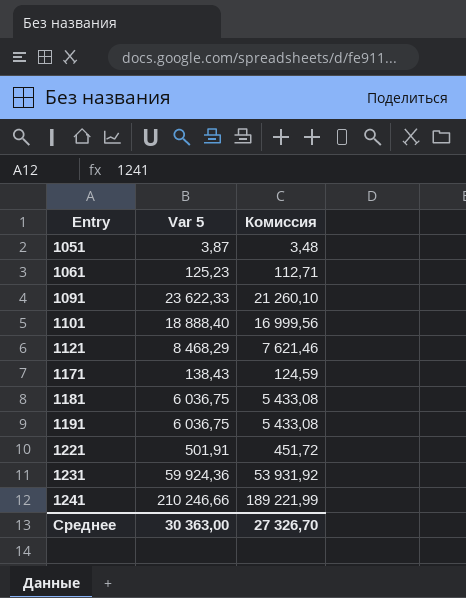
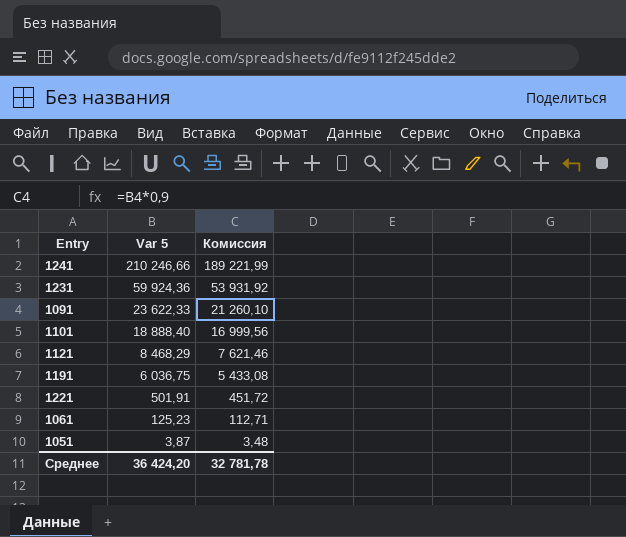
row order: Entry ascending -> Var 5 descending
row 1171: 138,43 | 124,59 -> none
row 1181: 6 036,75 | 5 433,08 -> none
Среднее | Var 5: 30 363,00 -> 36 424,20
Среднее | Комиссия: 27 326,70 -> 32 781,78

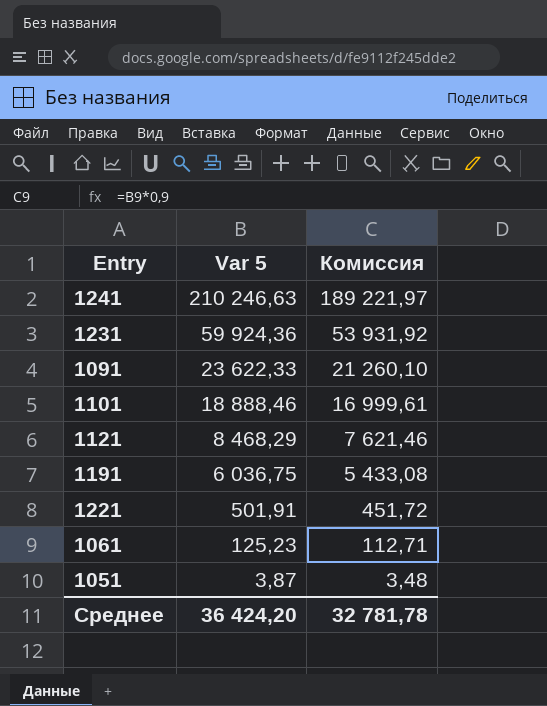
1241 | Var 5: 210 246,66 -> 210 246,63
1241 | Комиссия: 189 221,99 -> 189 221,97
1101 | Var 5: 18 888,40 -> 18 888,46
1101 | Комиссия: 16 999,56 -> 16 999,61

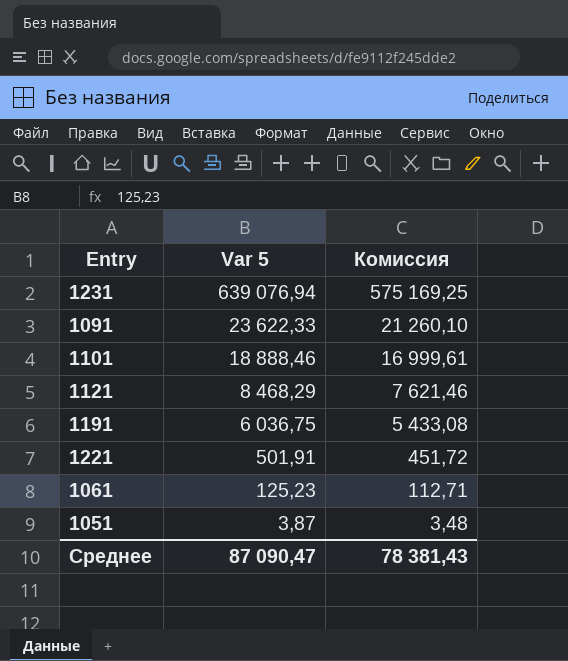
row 1241: 210 246,63 | 189 221,97 -> none
1231 | Var 5: 59 924,36 -> 639 076,94
1231 | Комиссия: 53 931,92 -> 575 169,25
Среднее | Var 5: 36 424,20 -> 87 090,47
Среднее | Комиссия: 32 781,78 -> 78 381,43

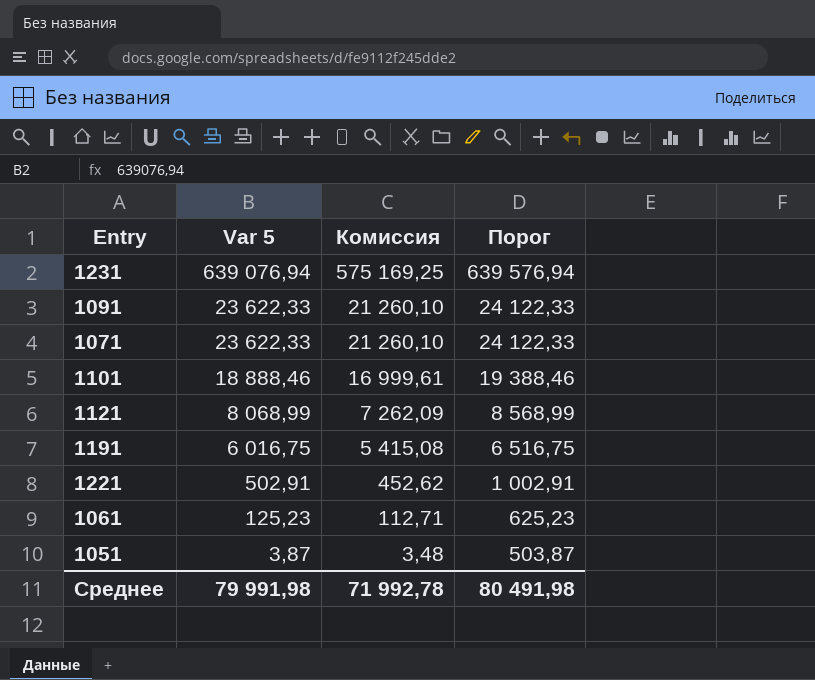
column Порог | formula: none -> [Var 5] + 500
row 1071: none -> 23 622,33 | 21 260,10 | 24 122,33
1121 | Var 5: 8 468,29 -> 8 068,99
1121 | Комиссия: 7 621,46 -> 7 262,09
1191 | Var 5: 6 036,75 -> 6 016,75
1191 | Комиссия: 5 433,08 -> 5 415,08
1221 | Var 5: 501,91 -> 502,91
1221 | Комиссия: 451,72 -> 452,62
Среднее | Var 5: 87 090,47 -> 79 991,98
Среднее | Комиссия: 78 381,43 -> 71 992,78

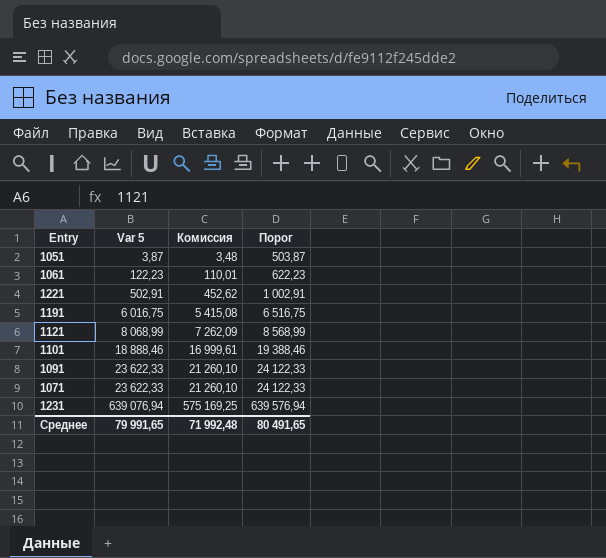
row order: Var 5 descending -> Var 5 ascending
1061 | Var 5: 125,23 -> 122,23
1061 | Комиссия: 112,71 -> 110,01
1061 | Порог: 625,23 -> 622,23
Среднее | Var 5: 79 991,98 -> 79 991,65
Среднее | Комиссия: 71 992,78 -> 71 992,48
Среднее | Порог: 80 491,98 -> 80 491,65

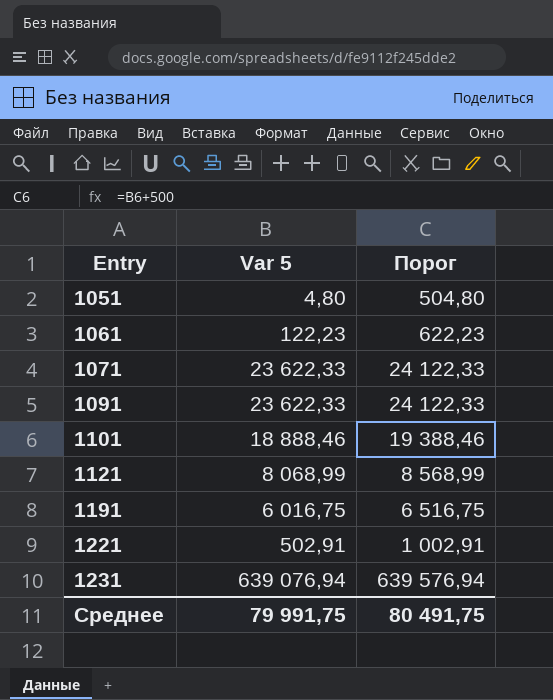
row order: Var 5 ascending -> Entry ascending
column Комиссия | formula: [Var 5] * 0,9 -> none
1051 | Var 5: 3,87 -> 4,80
1051 | Порог: 503,87 -> 504,80
Среднее | Var 5: 79 991,65 -> 79 991,75
Среднее | Порог: 80 491,65 -> 80 491,75

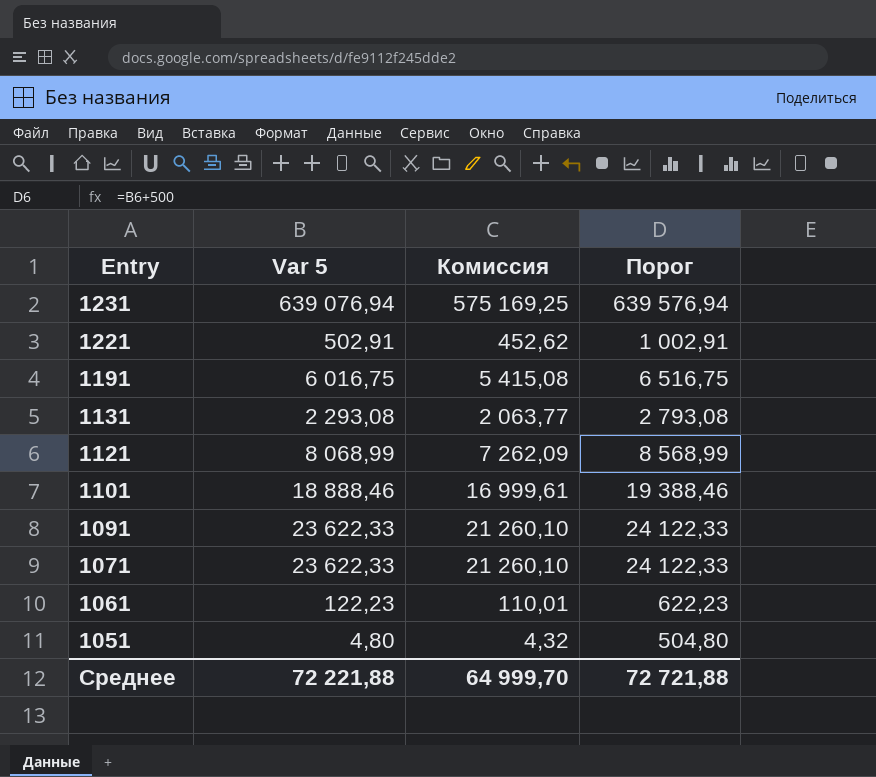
row order: Entry ascending -> Entry descending
column Комиссия | formula: none -> [Var 5] * 0,9
row 1131: none -> 2 293,08 | 2 063,77 | 2 793,08
Среднее | Var 5: 79 991,75 -> 72 221,88
Среднее | Порог: 80 491,75 -> 72 721,88

